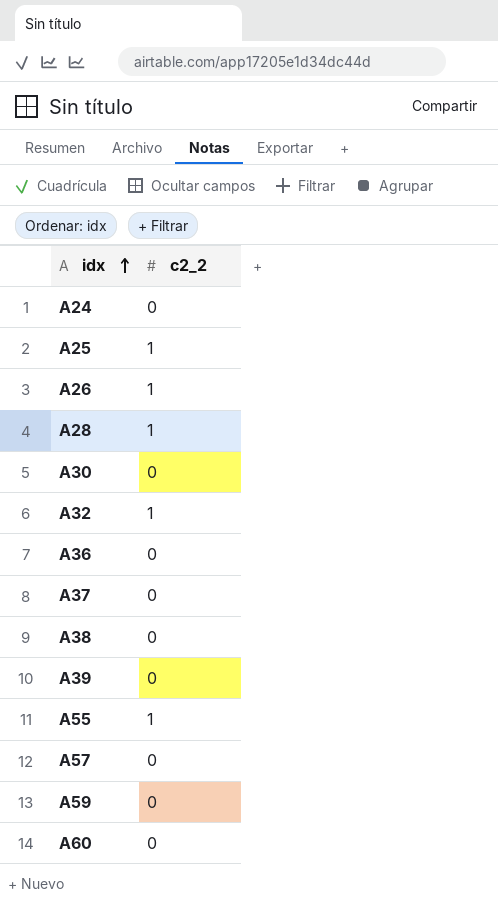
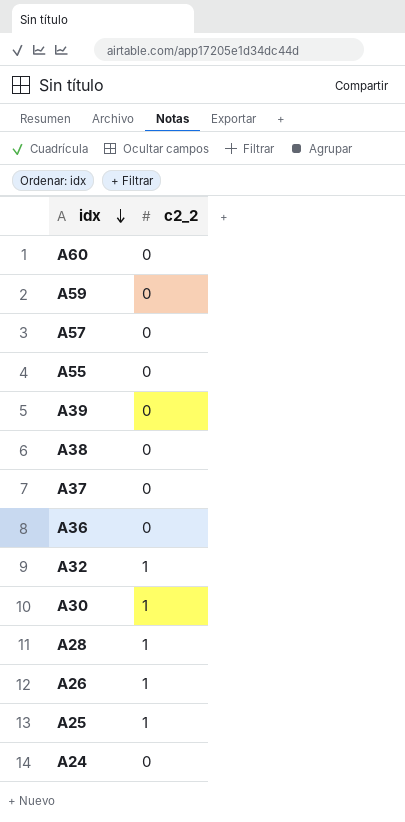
row order: idx ascending -> idx descending
A55 | c2_2: 1 -> 0
A30 | c2_2: 0 -> 1

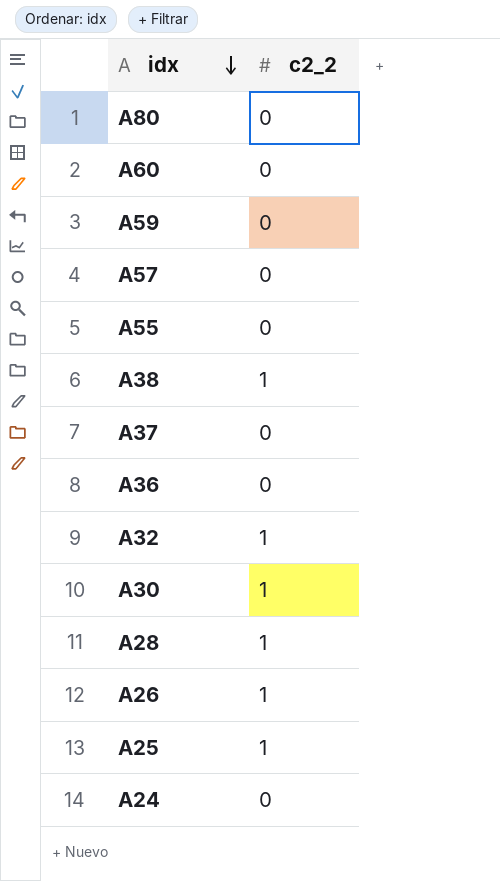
row A39: 0 -> none
row A80: none -> 0
A38 | c2_2: 0 -> 1

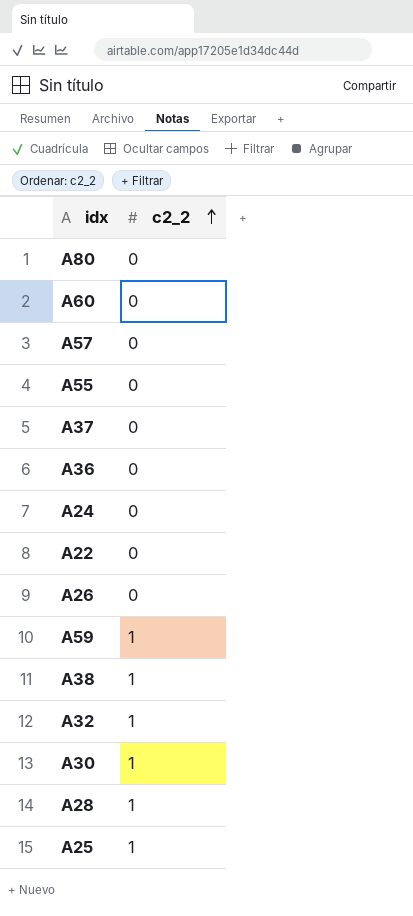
row order: idx descending -> c2_2 ascending
row A22: none -> 0
A26 | c2_2: 1 -> 0
A59 | c2_2: 0 -> 1

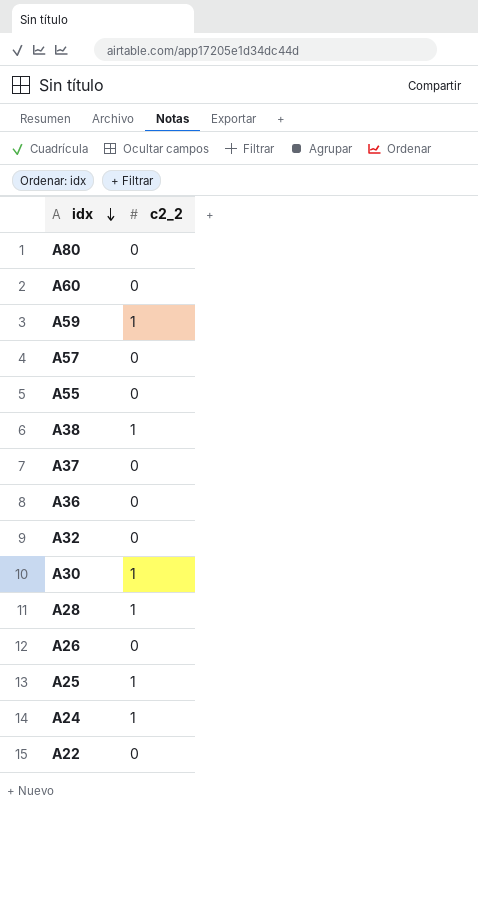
row order: c2_2 ascending -> idx descending
A32 | c2_2: 1 -> 0
A24 | c2_2: 0 -> 1

